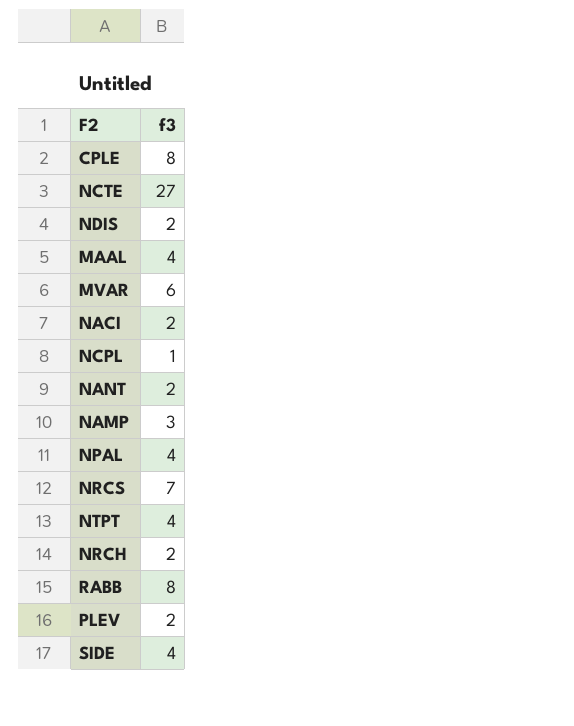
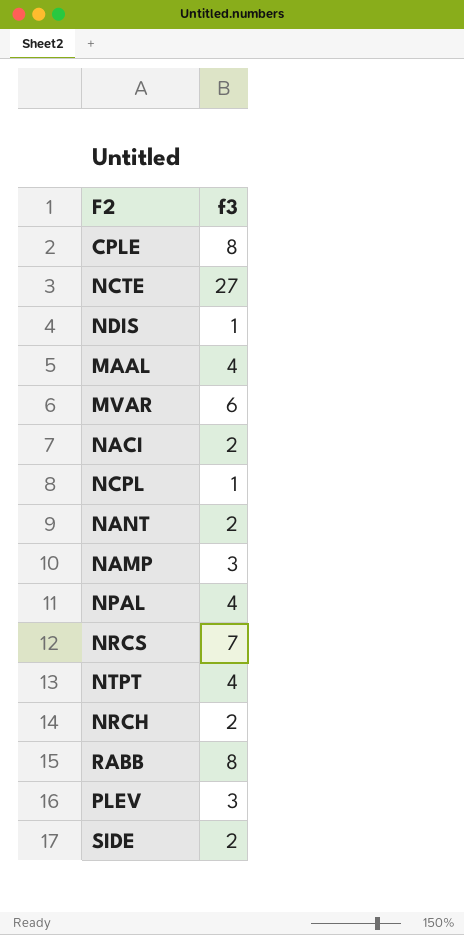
NDIS | f3: 2 -> 1
PLEV | f3: 2 -> 3
SIDE | f3: 4 -> 2

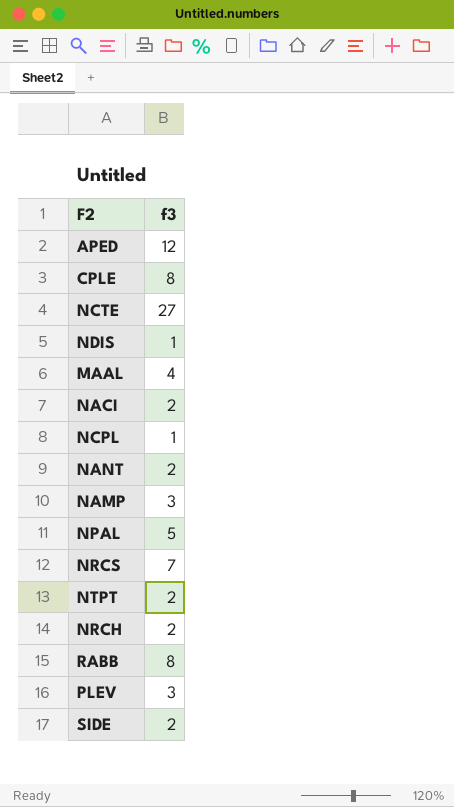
row MVAR: 6 -> none
row APED: none -> 12
NPAL | f3: 4 -> 5
NTPT | f3: 4 -> 2

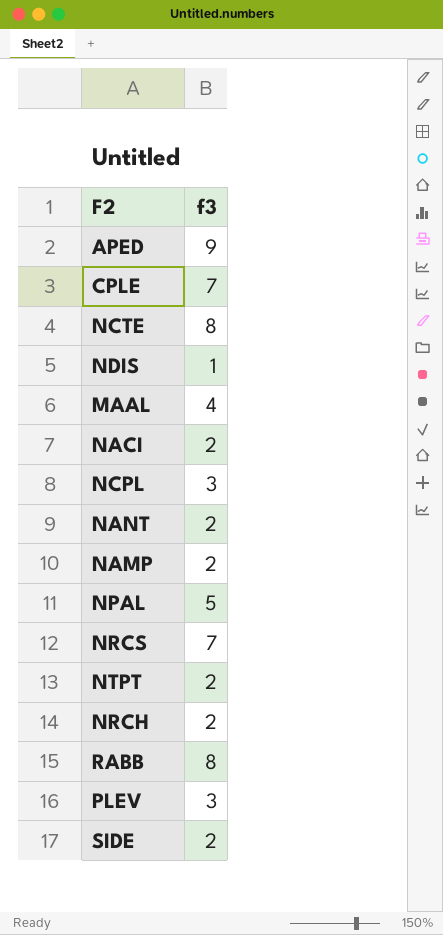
APED | f3: 12 -> 9
CPLE | f3: 8 -> 7
NCTE | f3: 27 -> 8
NCPL | f3: 1 -> 3
NAMP | f3: 3 -> 2

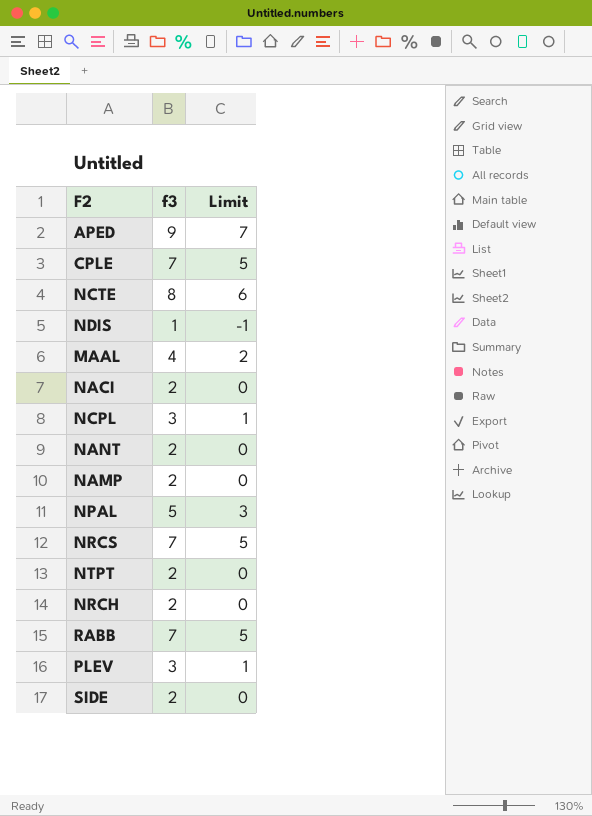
column Limit | formula: none -> [f3] - 2
RABB | f3: 8 -> 7

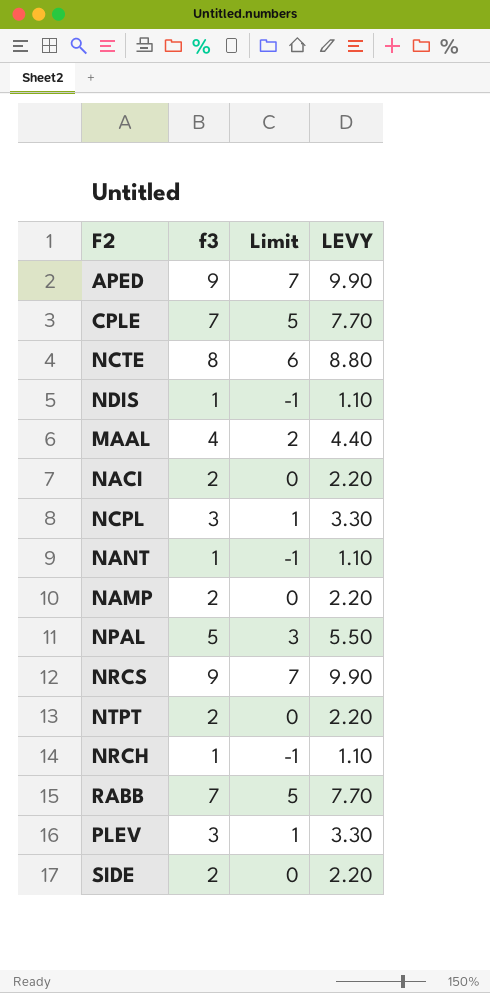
column LEVY | formula: none -> [f3] * 1.1
NANT | f3: 2 -> 1
NANT | Limit: 0 -> -1
NRCS | f3: 7 -> 9
NRCS | Limit: 5 -> 7
NRCH | f3: 2 -> 1
NRCH | Limit: 0 -> -1

